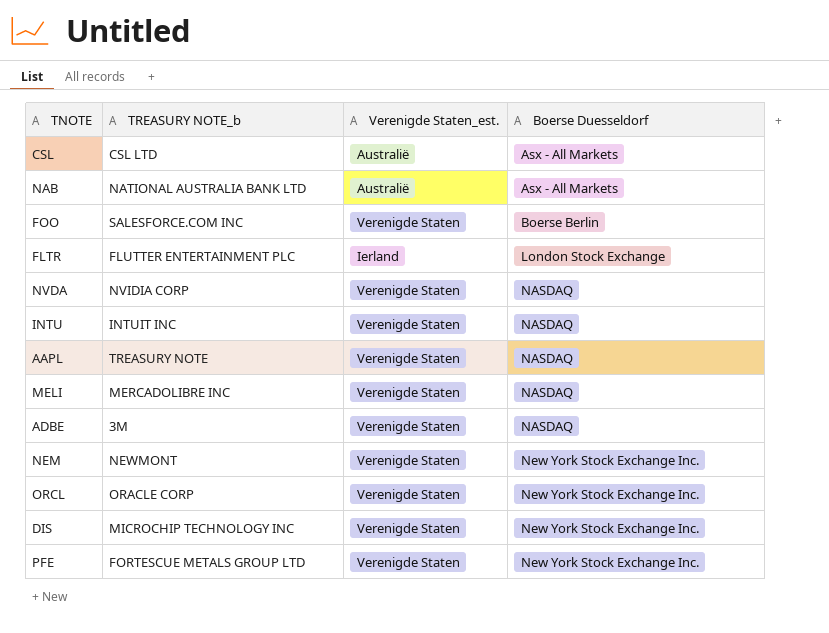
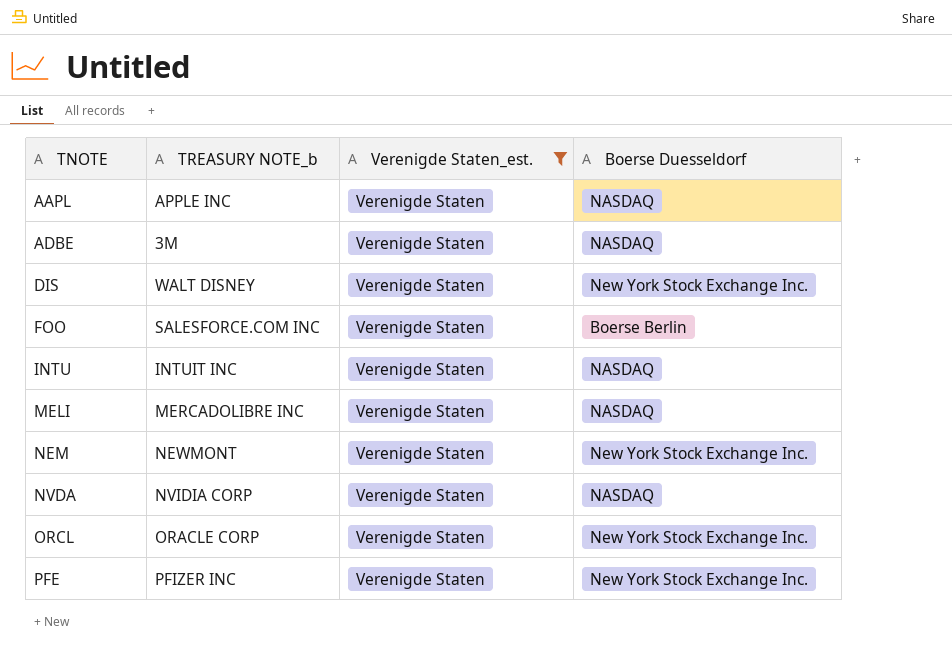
filter: none -> Verenigde Staten_est. = Verenigde Staten
row order: Boerse Duesseldorf ascending -> TNOTE ascending
AAPL | TREASURY NOTE_b: TREASURY NOTE -> APPLE INC
DIS | TREASURY NOTE_b: MICROCHIP TECHNOLOGY INC -> WALT DISNEY
PFE | TREASURY NOTE_b: FORTESCUE METALS GROUP LTD -> PFIZER INC

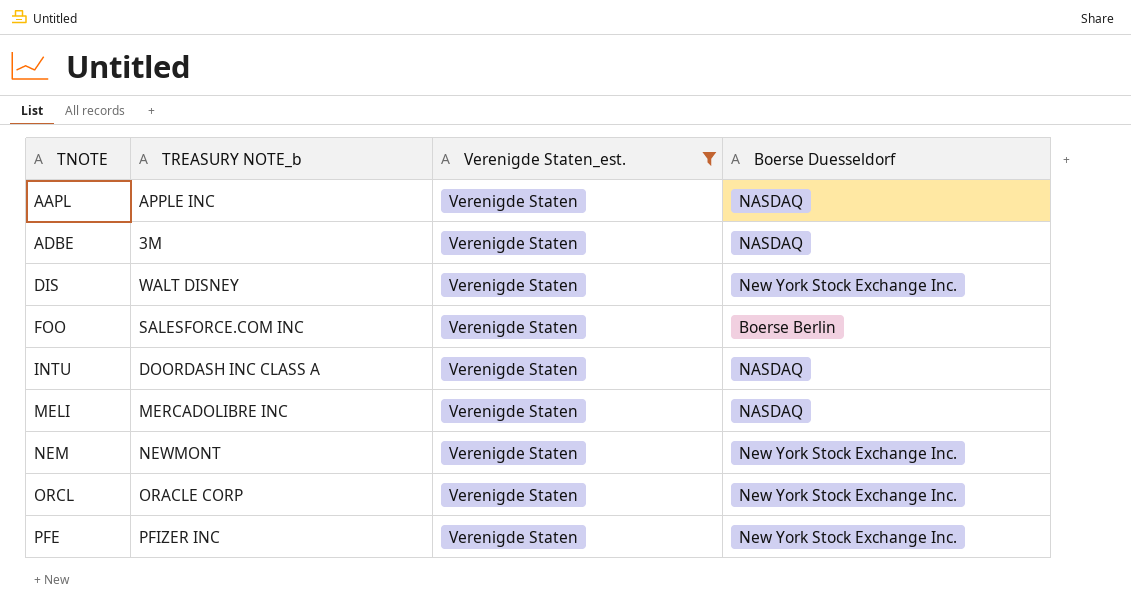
row NVDA: NVIDIA CORP | Verenigde Staten | NASDAQ -> none
INTU | TREASURY NOTE_b: INTUIT INC -> DOORDASH INC CLASS A

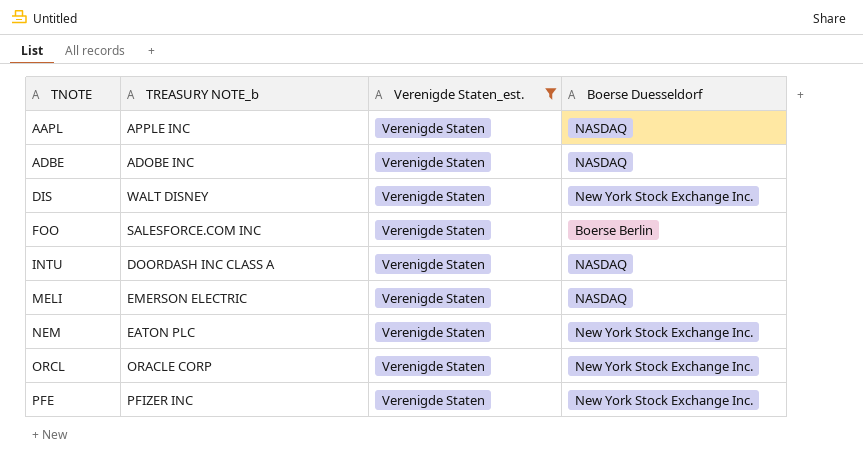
ADBE | TREASURY NOTE_b: 3M -> ADOBE INC
MELI | TREASURY NOTE_b: MERCADOLIBRE INC -> EMERSON ELECTRIC
NEM | TREASURY NOTE_b: NEWMONT -> EATON PLC

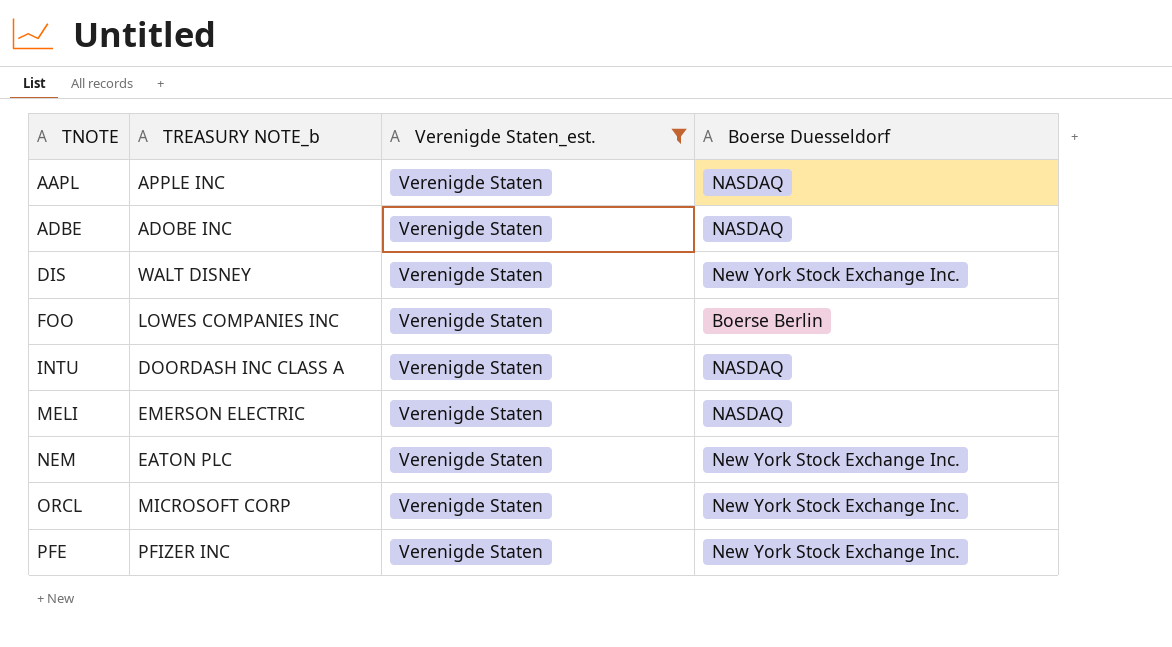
FOO | TREASURY NOTE_b: SALESFORCE.COM INC -> LOWES COMPANIES INC
ORCL | TREASURY NOTE_b: ORACLE CORP -> MICROSOFT CORP

